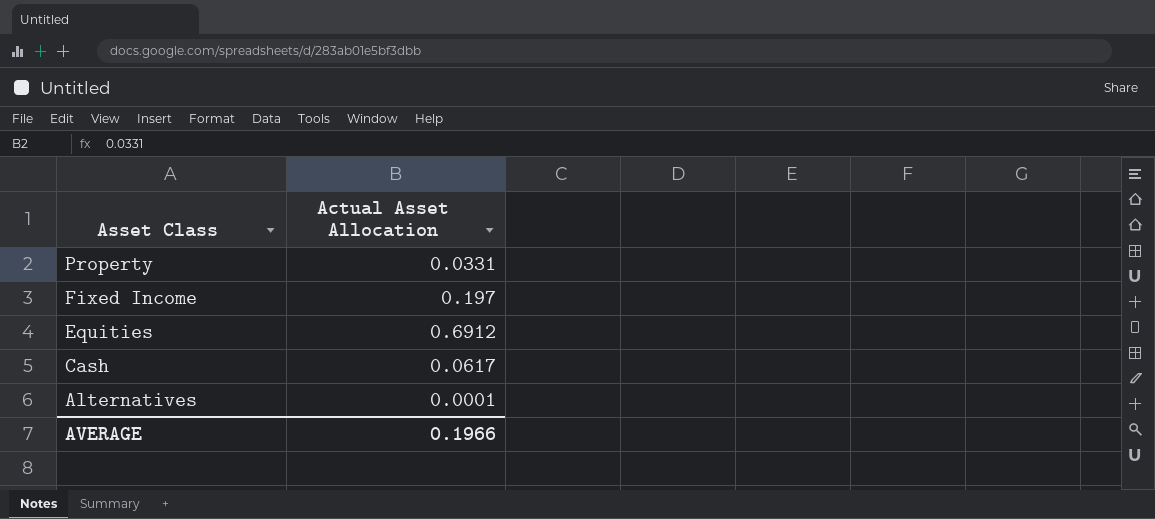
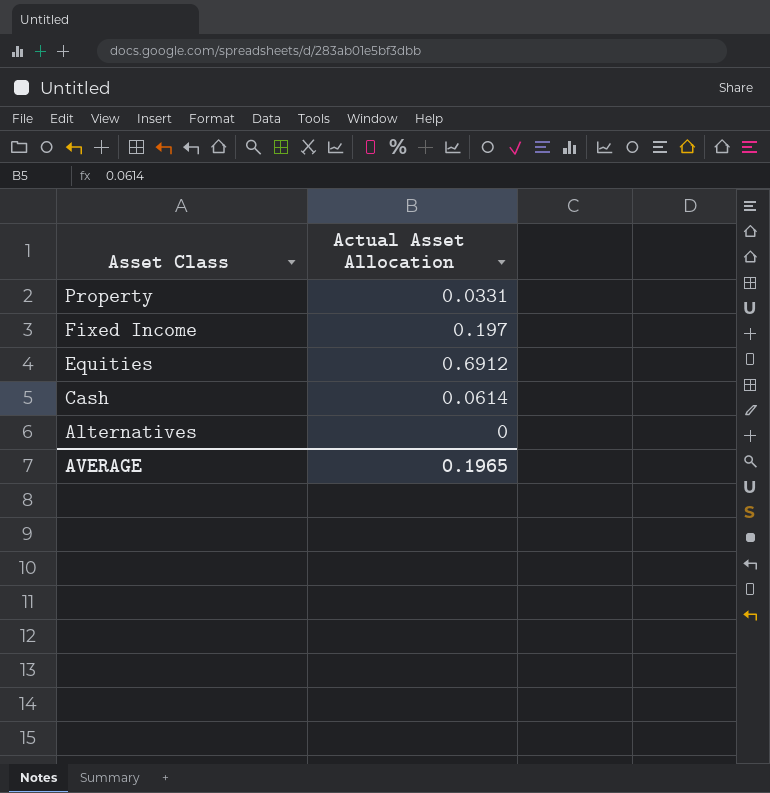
Cash | Actual Asset Allocation: 0.0617 -> 0.0614
Alternatives | Actual Asset Allocation: 0.0001 -> 0
AVERAGE | Actual Asset Allocation: 0.1966 -> 0.1965

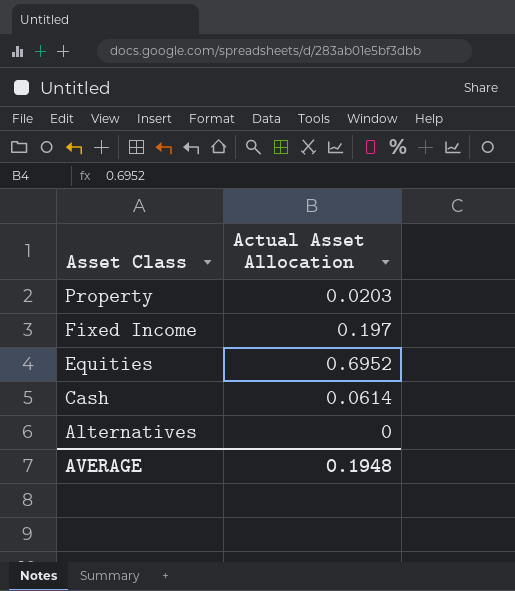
Property | Actual Asset Allocation: 0.0331 -> 0.0203
Equities | Actual Asset Allocation: 0.6912 -> 0.6952
AVERAGE | Actual Asset Allocation: 0.1965 -> 0.1948

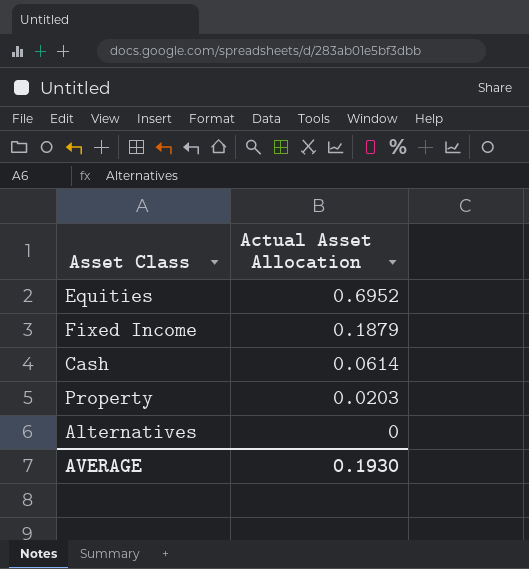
row order: Asset Class descending -> Actual Asset Allocation descending
Fixed Income | Actual Asset Allocation: 0.197 -> 0.1879
AVERAGE | Actual Asset Allocation: 0.1948 -> 0.1930

